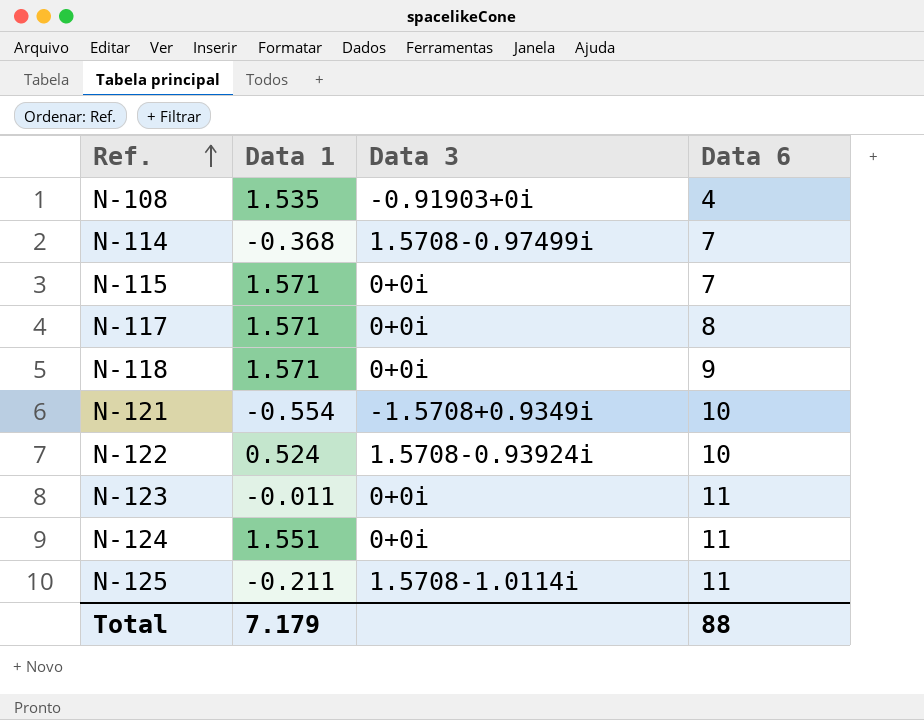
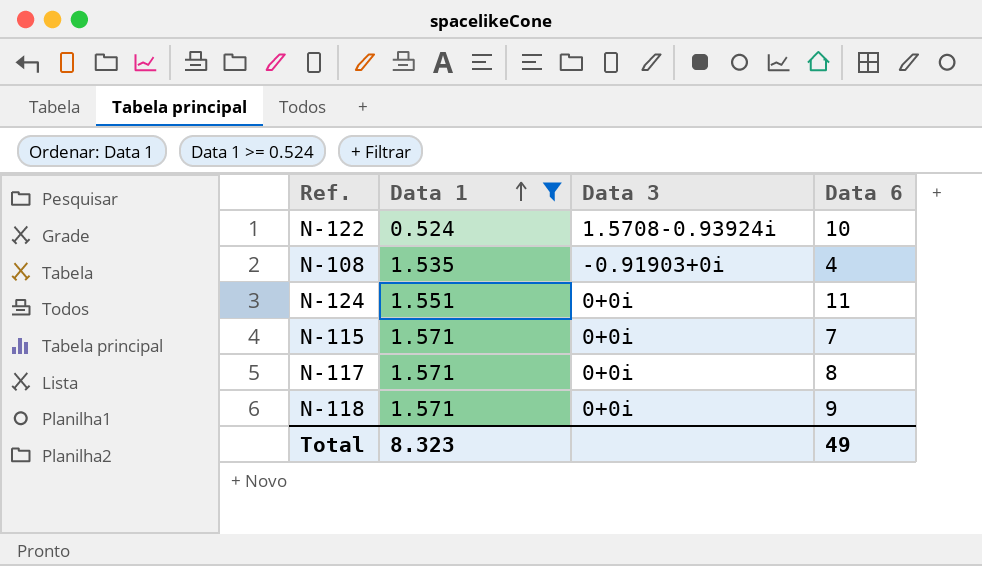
filter: none -> Data 1 >= 0.524
row order: Ref. ascending -> Data 1 ascending
Total | Data 1: 7.179 -> 8.323
Total | Data 6: 88 -> 49

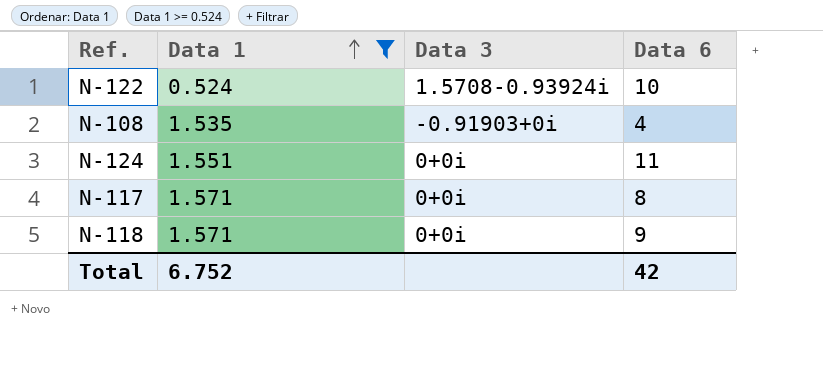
row N-115: 1.571 | 0+0i | 7 -> none
Total | Data 1: 8.323 -> 6.752
Total | Data 6: 49 -> 42

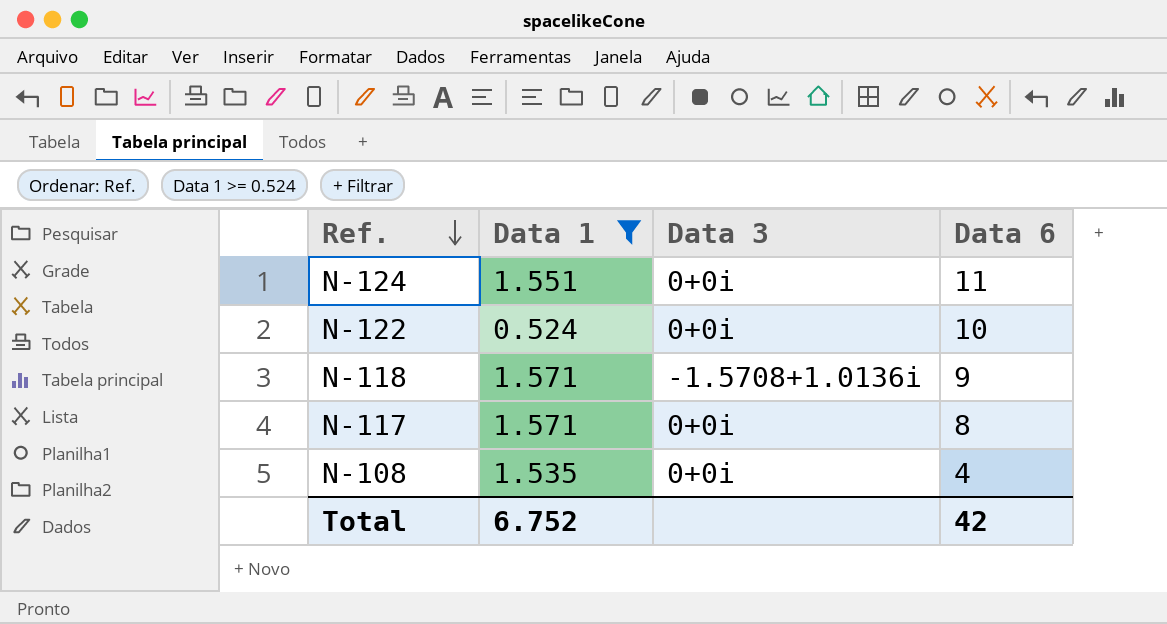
row order: Data 1 ascending -> Ref. descending
N-122 | Data 3: 1.5708-0.93924i -> 0+0i
N-118 | Data 3: 0+0i -> -1.5708+1.0136i
N-108 | Data 3: -0.91903+0i -> 0+0i

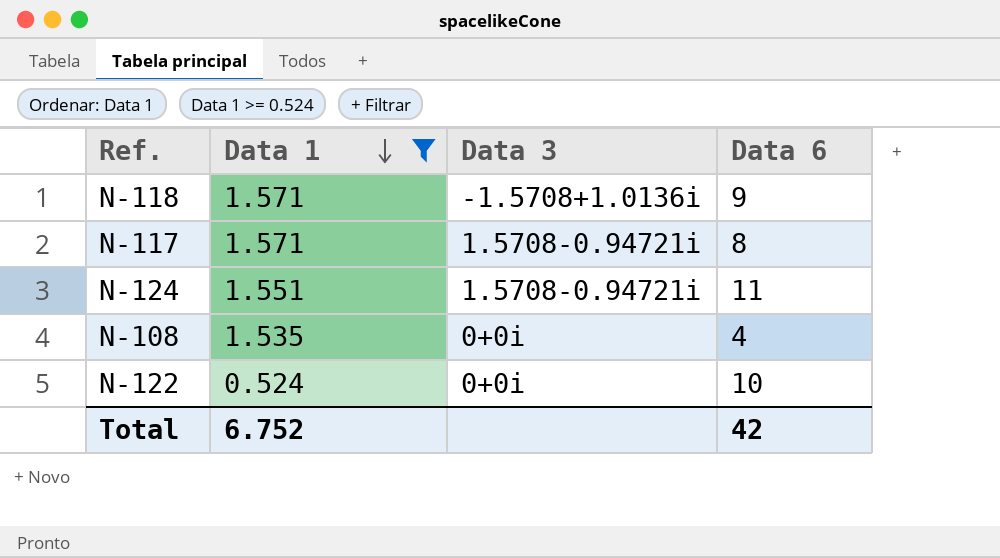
row order: Ref. descending -> Data 1 descending
N-117 | Data 3: 0+0i -> 1.5708-0.94721i
N-124 | Data 3: 0+0i -> 1.5708-0.94721i

